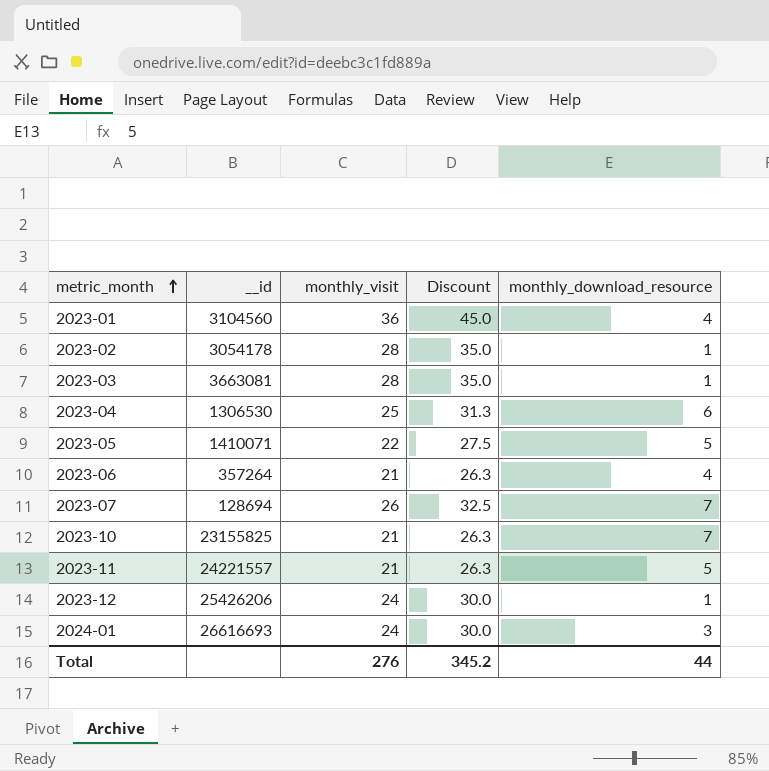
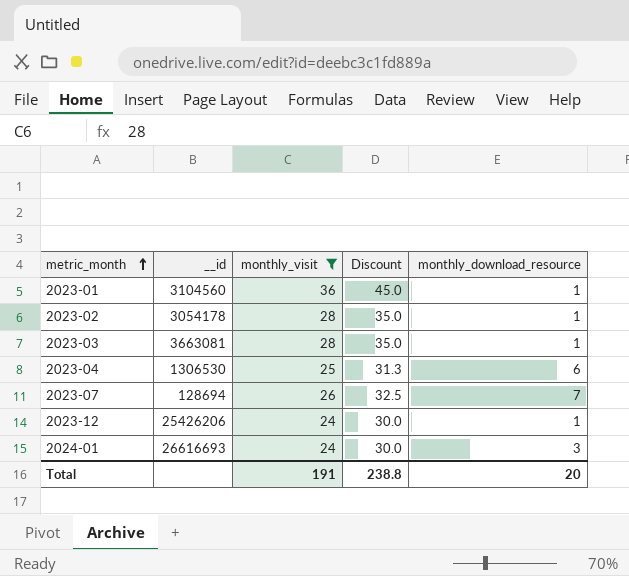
filter: none -> monthly_visit >= 24
2023-01 | monthly_download_resource: 4 -> 1
Total | monthly_visit: 276 -> 191
Total | Discount: 345.2 -> 238.8
Total | monthly_download_resource: 44 -> 20

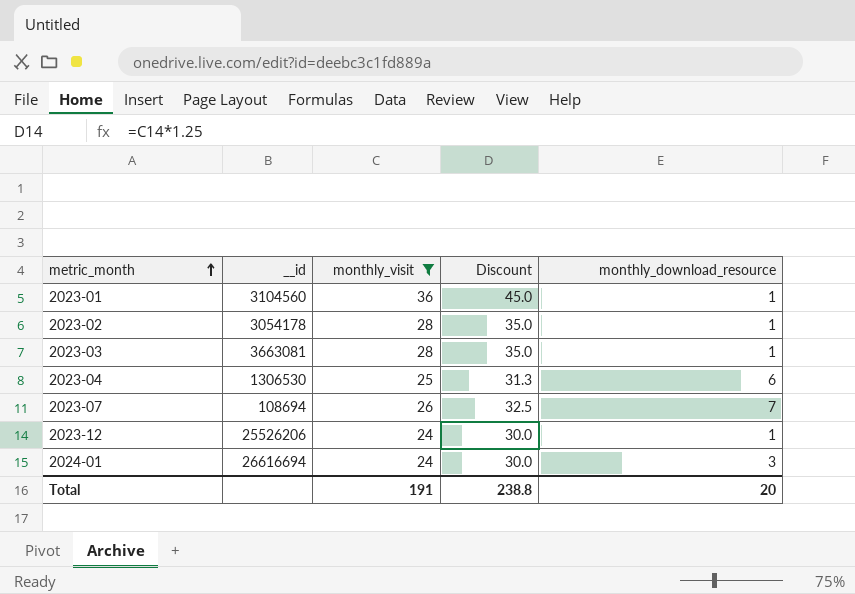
2023-07 | __id: 128694 -> 108694
2023-12 | __id: 25426206 -> 25526206
2024-01 | __id: 26616693 -> 26616694

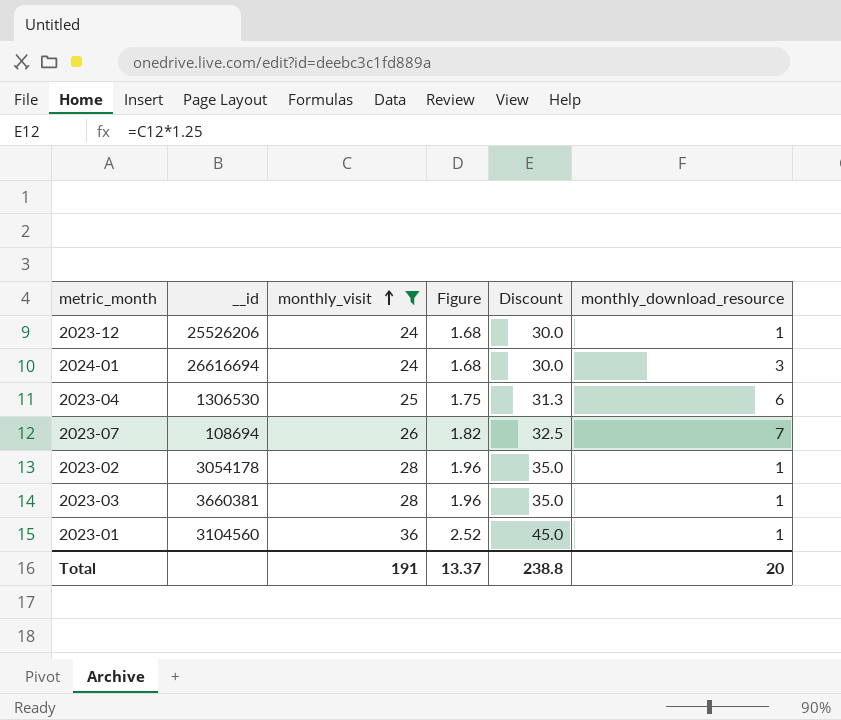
row order: metric_month ascending -> monthly_visit ascending
column Figure | formula: none -> [monthly_visit] * 0.07
2023-03 | __id: 3663081 -> 3660381

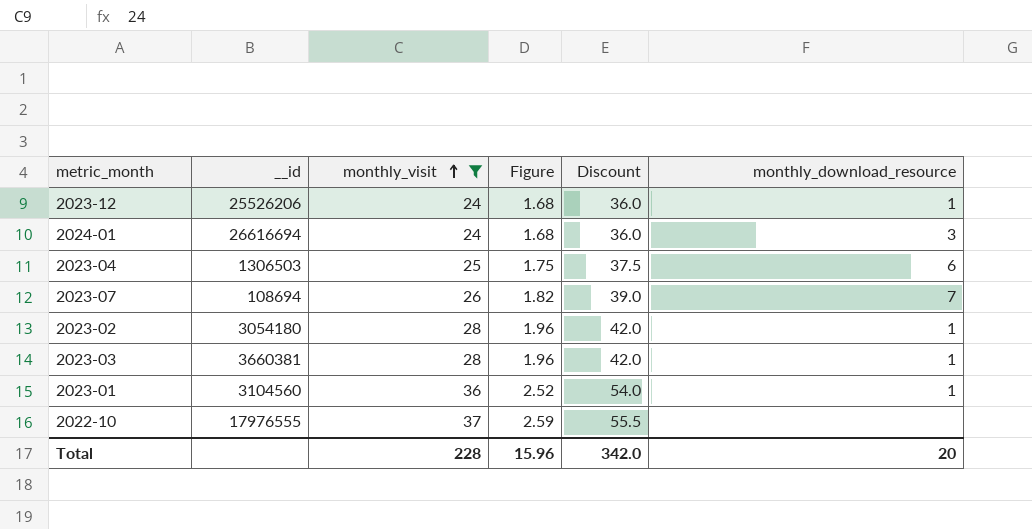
column Discount | formula: [monthly_visit] * 1.25 -> [monthly_visit] * 1.5
2023-04 | __id: 1306530 -> 1306503
2023-02 | __id: 3054178 -> 3054180
row 2022-10: none -> 17976555 | 37 | 2.59 | 55.5 | none
Total | monthly_visit: 191 -> 228
Total | Figure: 13.37 -> 15.96
Total | Discount: 238.8 -> 342.0

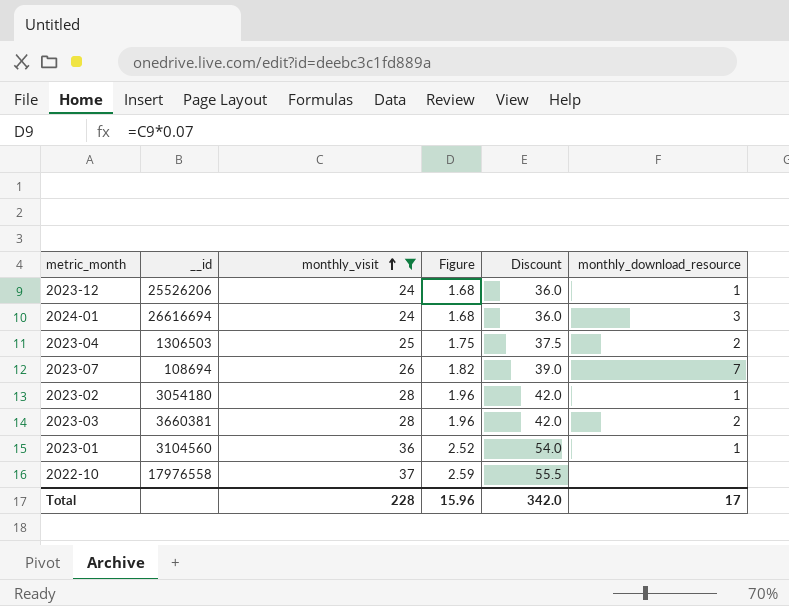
2023-04 | monthly_download_resource: 6 -> 2
2023-03 | monthly_download_resource: 1 -> 2
2022-10 | __id: 17976555 -> 17976558
Total | monthly_download_resource: 20 -> 17

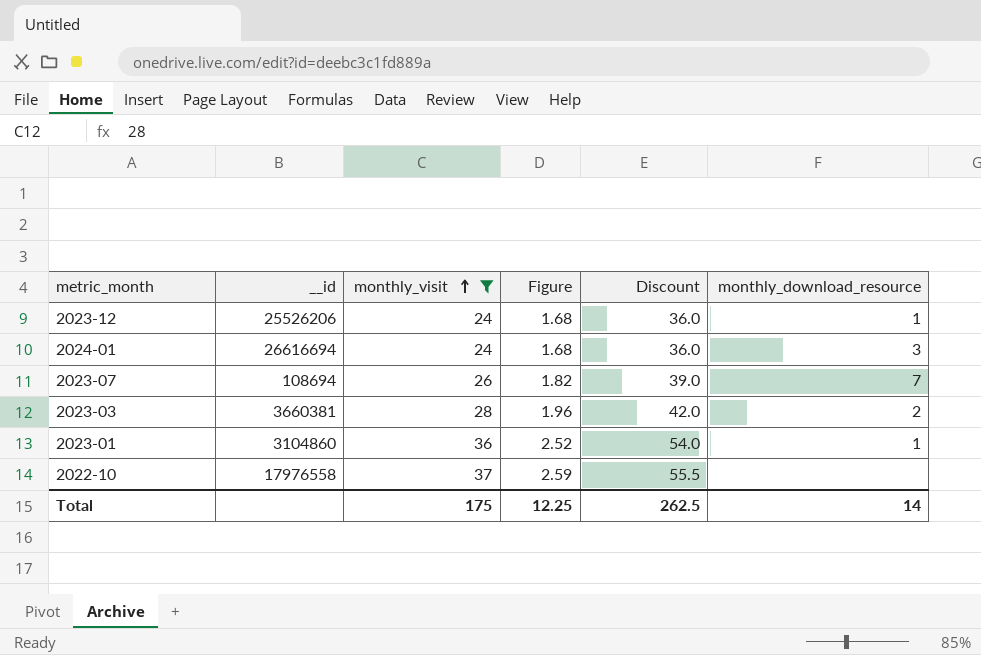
row 2023-04: 1306503 | 25 | 1.75 | 37.5 | 2 -> none
row 2023-02: 3054180 | 28 | 1.96 | 42.0 | 1 -> none
2023-01 | __id: 3104560 -> 3104860
Total | monthly_visit: 228 -> 175
Total | Figure: 15.96 -> 12.25
Total | Discount: 342.0 -> 262.5
Total | monthly_download_resource: 17 -> 14

